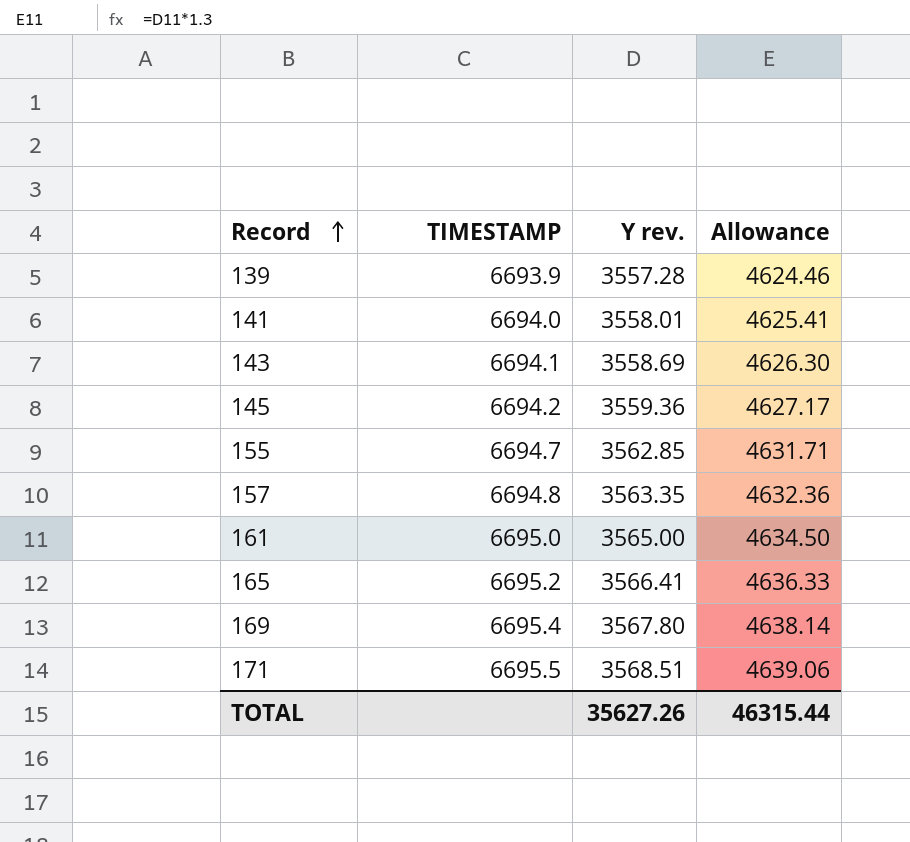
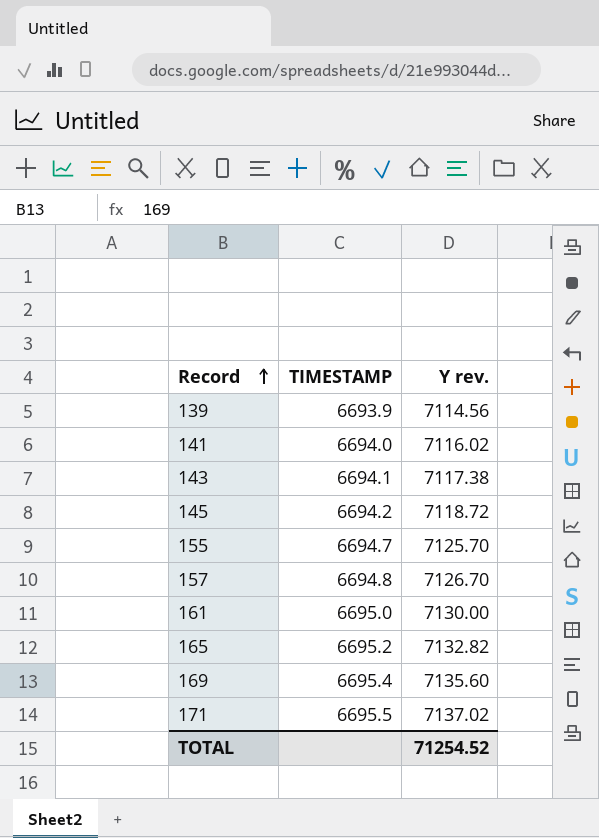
column Allowance | formula: [Y rev.] * 1.3 -> none
139 | Y rev.: 3557.28 -> 7114.56
141 | Y rev.: 3558.01 -> 7116.02
143 | Y rev.: 3558.69 -> 7117.38
145 | Y rev.: 3559.36 -> 7118.72
155 | Y rev.: 3562.85 -> 7125.70
157 | Y rev.: 3563.35 -> 7126.70
161 | Y rev.: 3565.00 -> 7130.00
165 | Y rev.: 3566.41 -> 7132.82
169 | Y rev.: 3567.80 -> 7135.60
171 | Y rev.: 3568.51 -> 7137.02
TOTAL | Y rev.: 35627.26 -> 71254.52

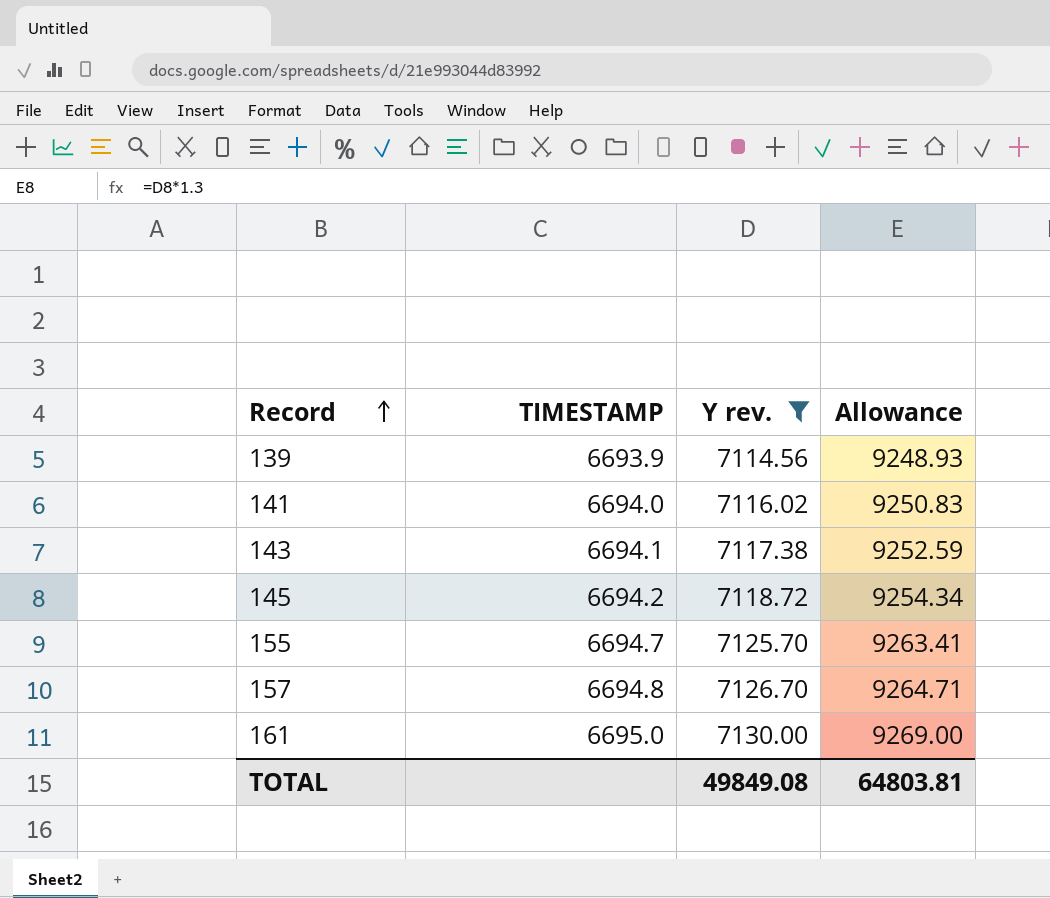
filter: none -> Y rev. <= 7130.00
column Allowance | formula: none -> [Y rev.] * 1.3
TOTAL | Y rev.: 71254.52 -> 49849.08

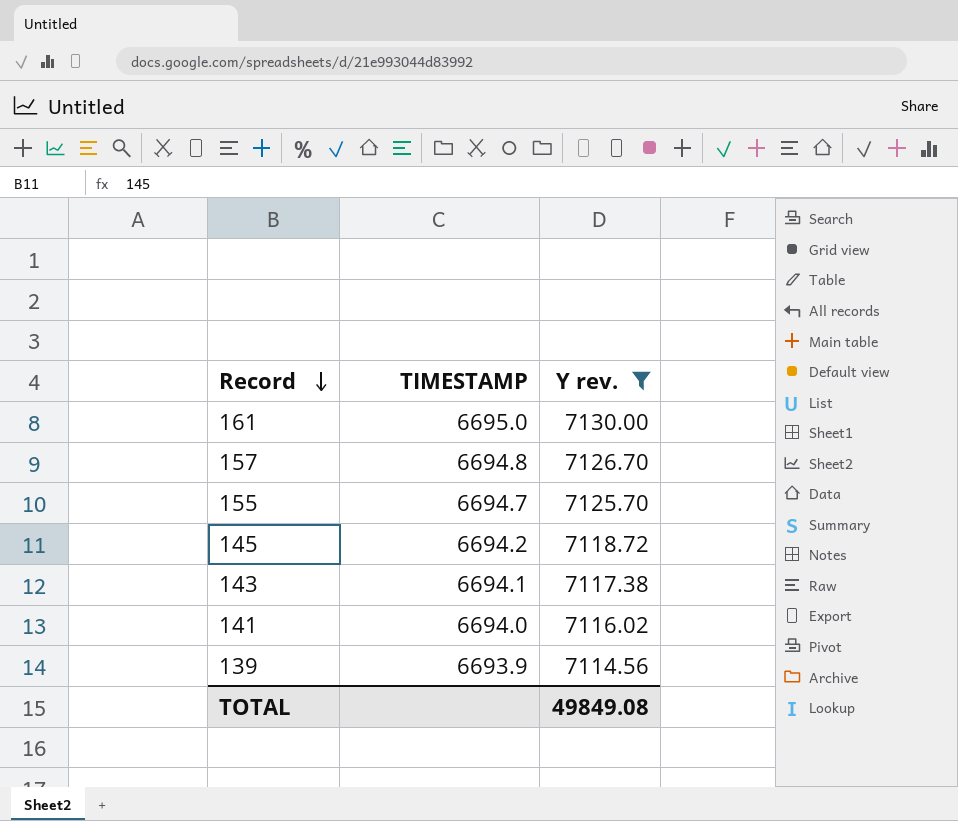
row order: Record ascending -> Record descending
column Allowance | formula: [Y rev.] * 1.3 -> none

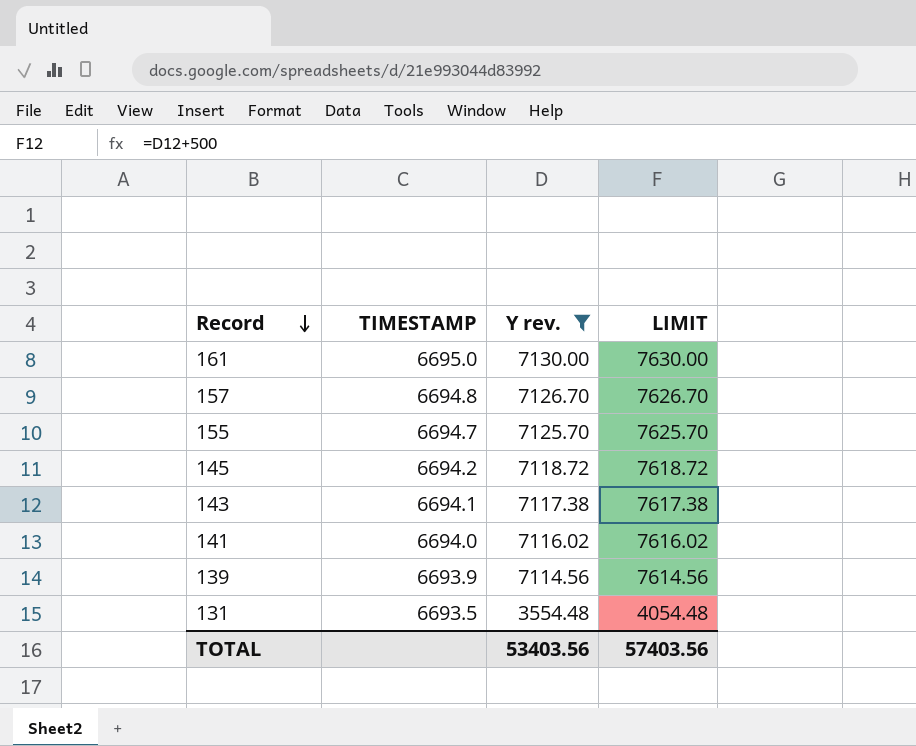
column LIMIT | formula: none -> [Y rev.] + 500
row 131: none -> 6693.5 | 3554.48 | 4054.48
TOTAL | Y rev.: 49849.08 -> 53403.56

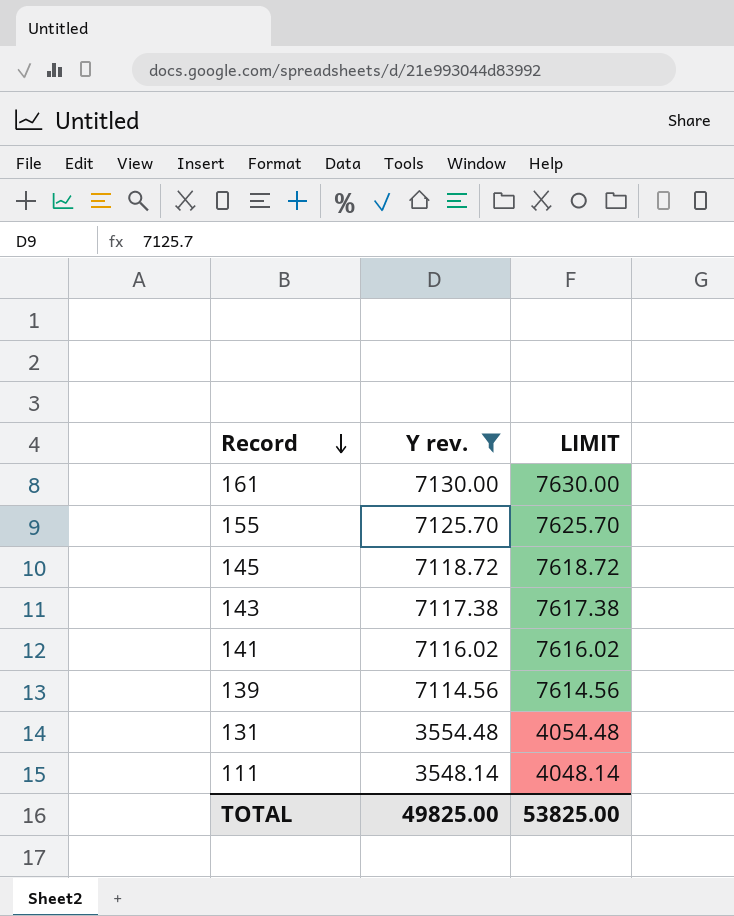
column TIMESTAMP | position: 2 -> none
row 157: 6694.8 | 7126.70 | 7626.70 -> none
row 111: none -> 3548.14 | 4048.14
TOTAL | Y rev.: 53403.56 -> 49825.00
TOTAL | LIMIT: 57403.56 -> 53825.00

